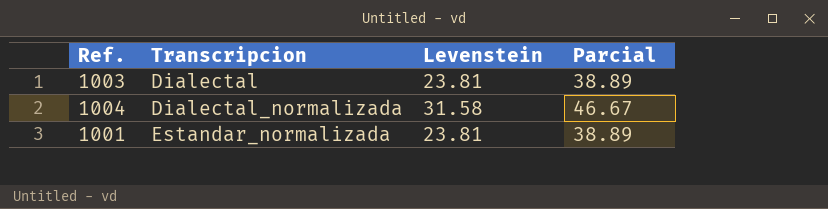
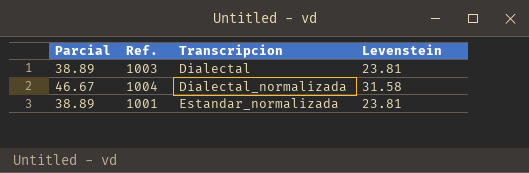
column Parcial | position: 4 -> 1

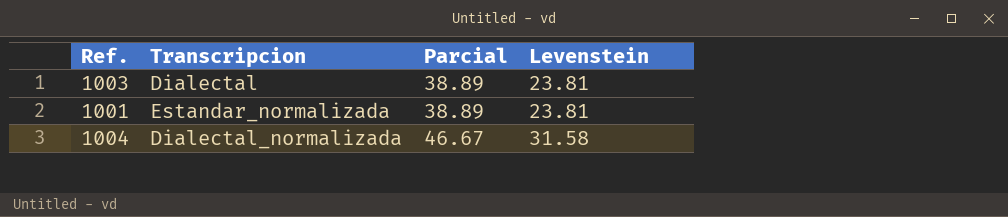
row order: Transcripcion ascending -> Parcial ascending
column Parcial | position: 1 -> 3

